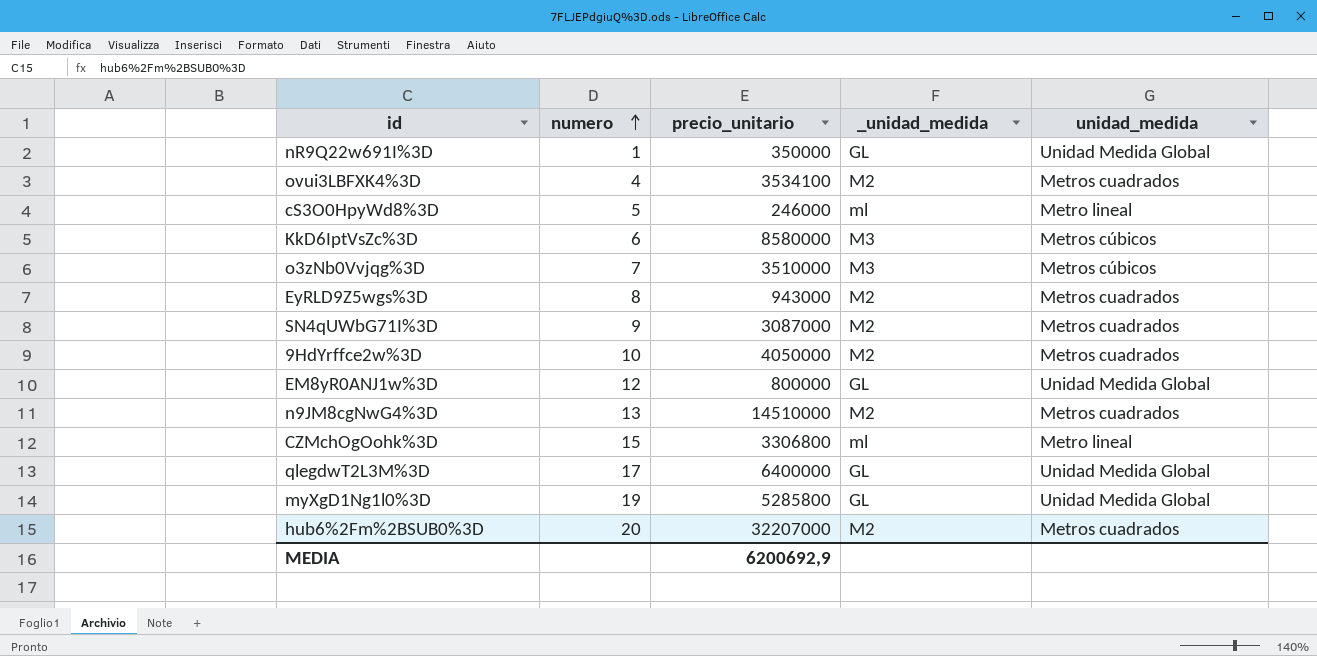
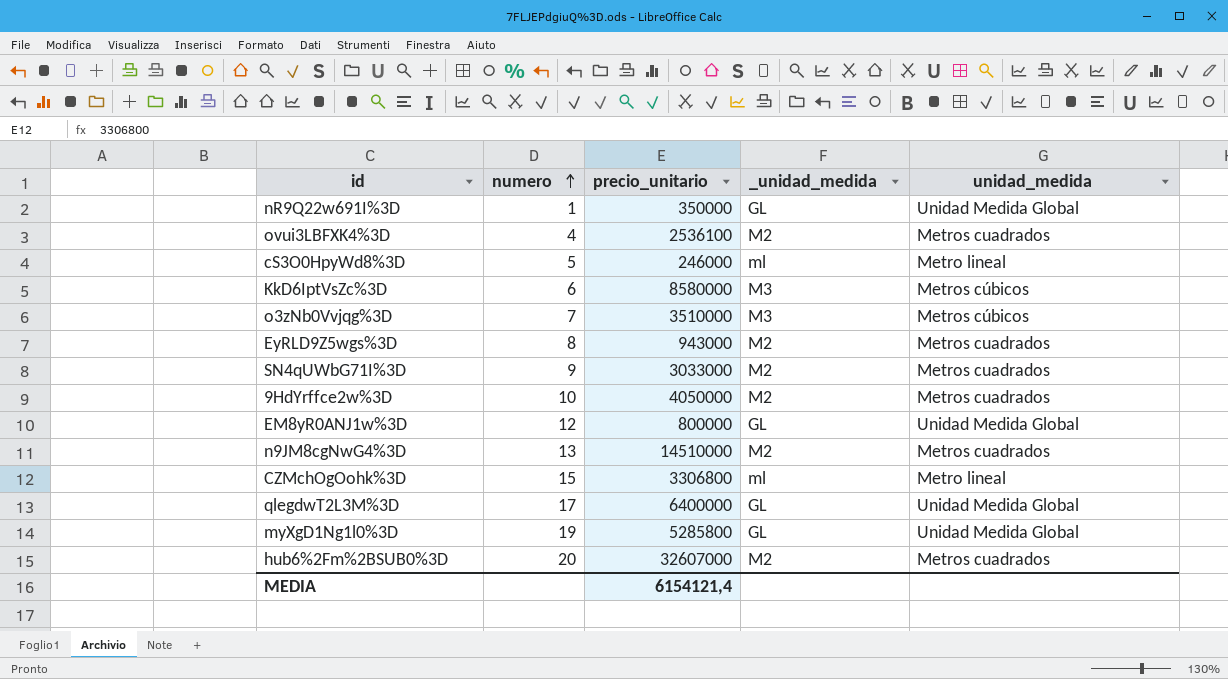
ovui3LBFXK4%3D | precio_unitario: 3534100 -> 2536100
SN4qUWbG71I%3D | precio_unitario: 3087000 -> 3033000
hub6%2Fm%2BSUB0%3D | precio_unitario: 32207000 -> 32607000
MEDIA | precio_unitario: 6200692,9 -> 6154121,4

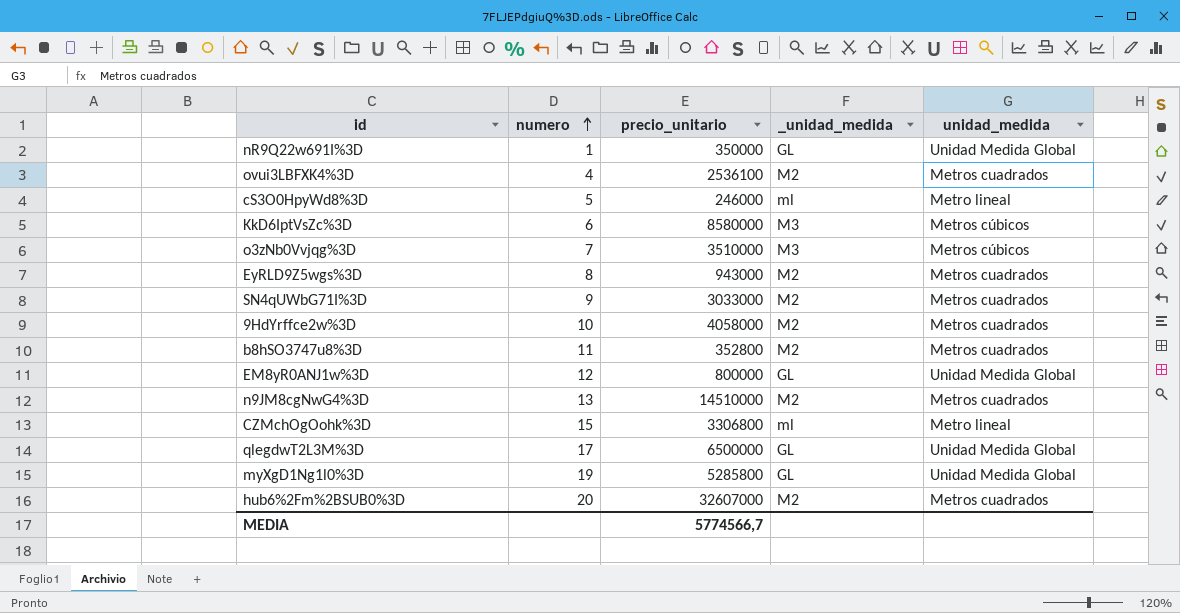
9HdYrffce2w%3D | precio_unitario: 4050000 -> 4058000
row b8hSO3747u8%3D: none -> 11 | 352800 | M2 | Metros cuadrados
qlegdwT2L3M%3D | precio_unitario: 6400000 -> 6500000
MEDIA | precio_unitario: 6154121,4 -> 5774566,7

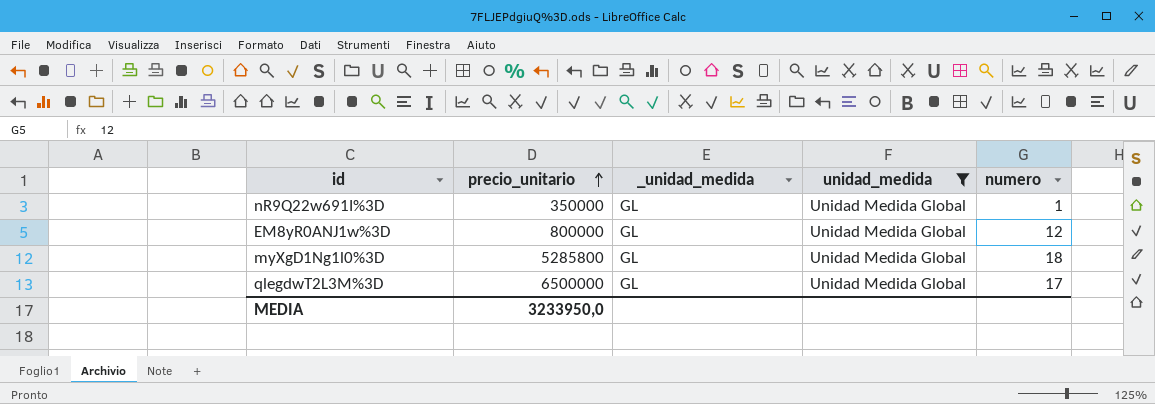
filter: none -> unidad_medida = Unidad Medida Global
row order: numero ascending -> precio_unitario ascending
column numero | position: 2 -> 5
myXgD1Ng1l0%3D | numero: 19 -> 18
MEDIA | precio_unitario: 5774566,7 -> 3233950,0

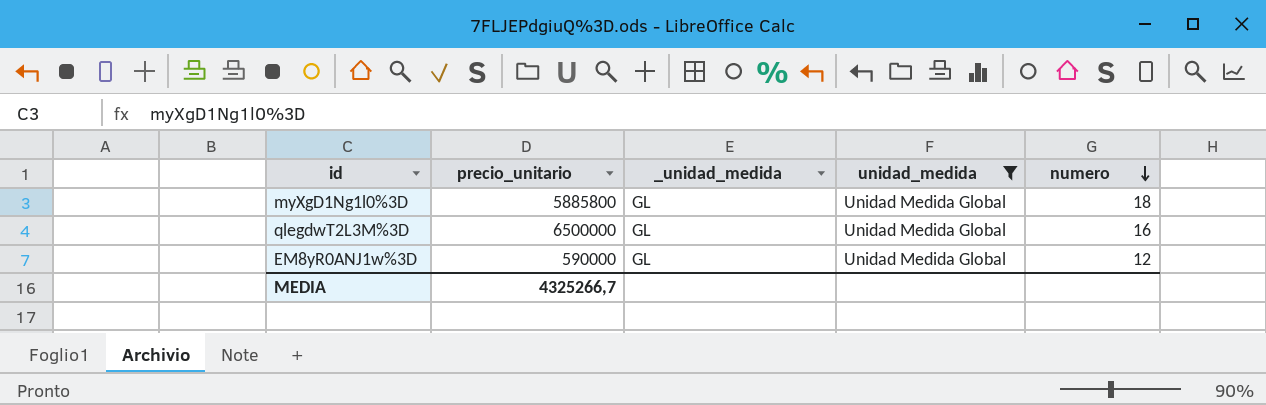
row order: precio_unitario ascending -> numero descending
row nR9Q22w691I%3D: 350000 | GL | Unidad Medida Global | 1 -> none
myXgD1Ng1l0%3D | precio_unitario: 5285800 -> 5885800
qlegdwT2L3M%3D | numero: 17 -> 16
EM8yR0ANJ1w%3D | precio_unitario: 800000 -> 590000
MEDIA | precio_unitario: 3233950,0 -> 4325266,7

